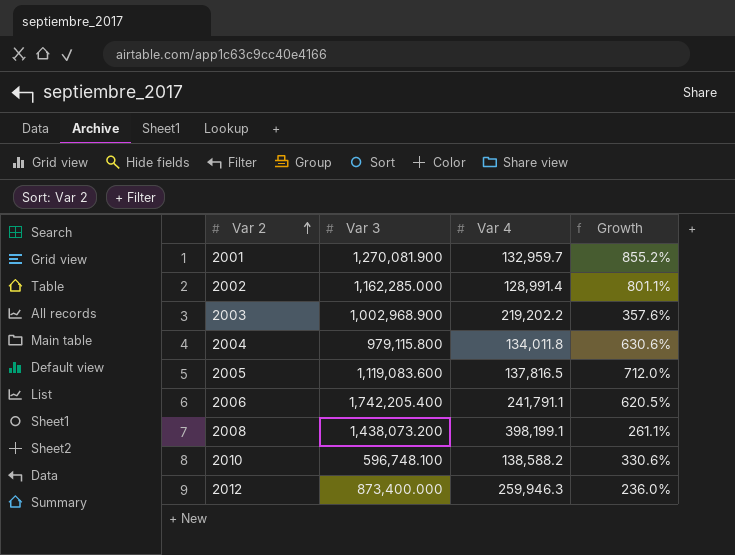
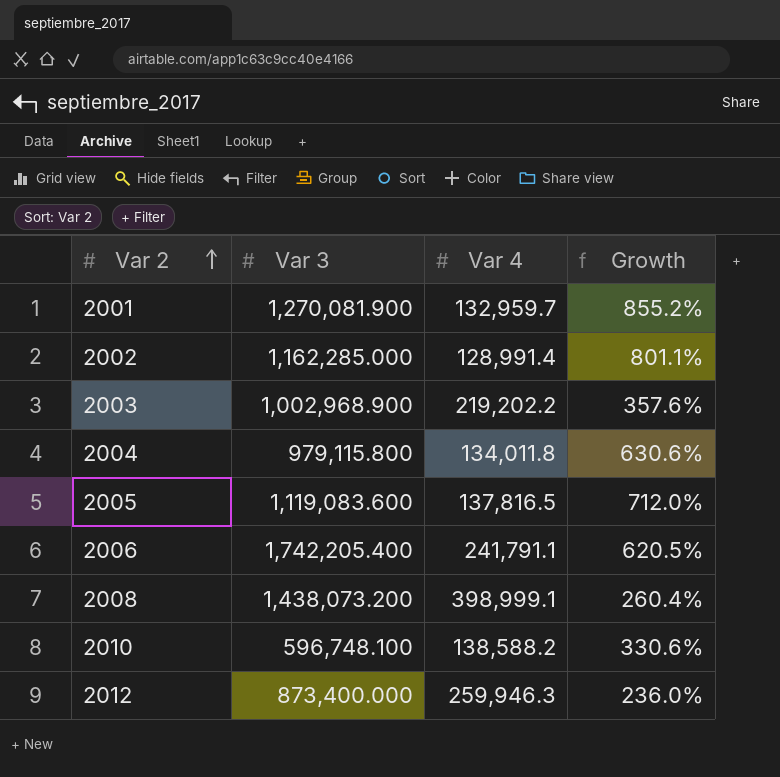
2008 | Var 4: 398,199.1 -> 398,999.1
2008 | Growth: 261.1% -> 260.4%

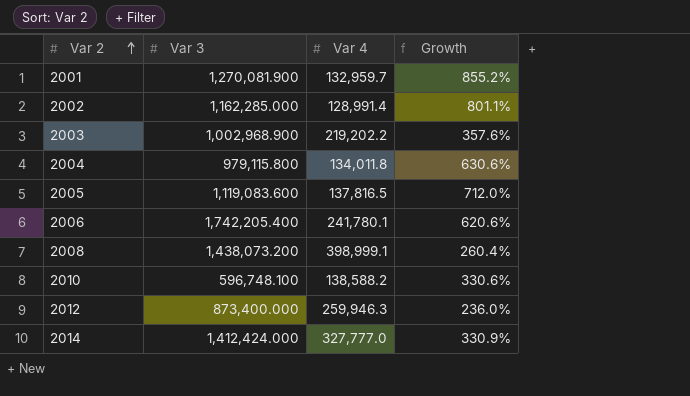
2006 | Var 4: 241,791.1 -> 241,780.1
2006 | Growth: 620.5% -> 620.6%
row 2014: none -> 1,412,424.000 | 327,777.0 | 330.9%

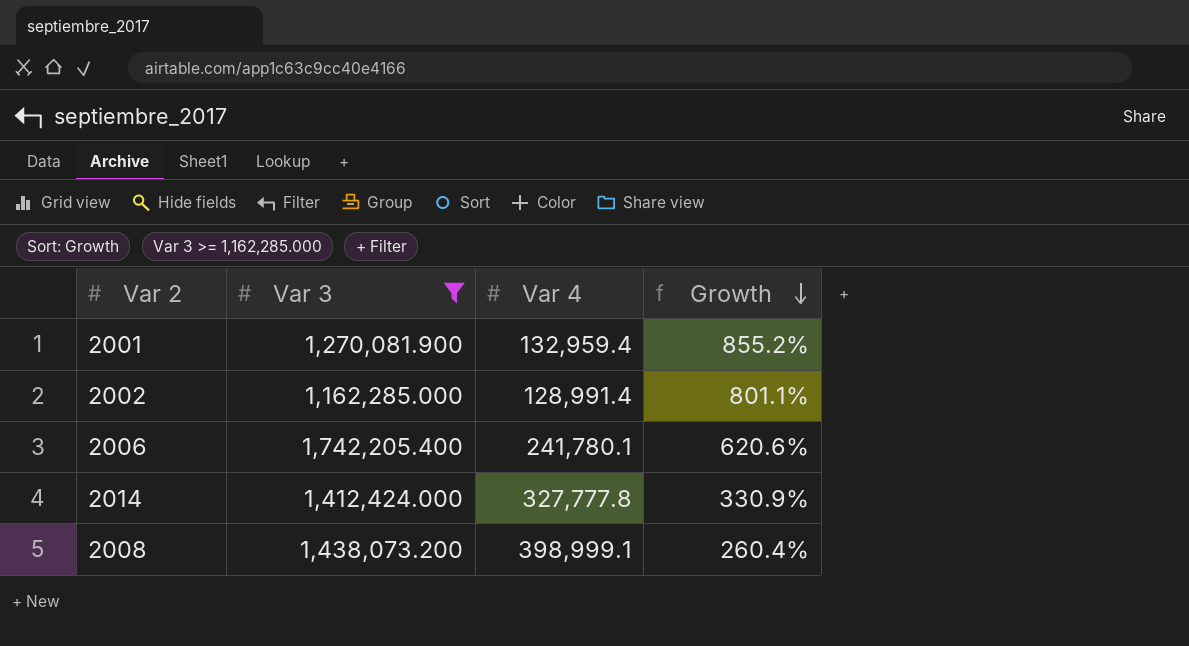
filter: none -> Var 3 >= 1,162,285.000
row order: Var 2 ascending -> Growth descending
2001 | Var 4: 132,959.7 -> 132,959.4
2014 | Var 4: 327,777.0 -> 327,777.8

